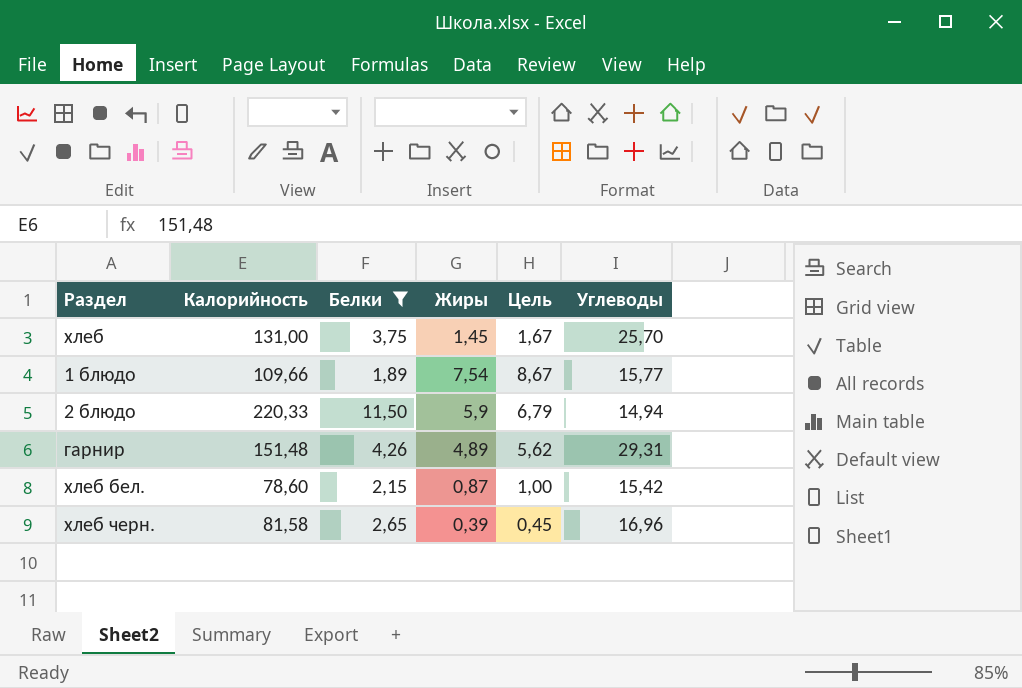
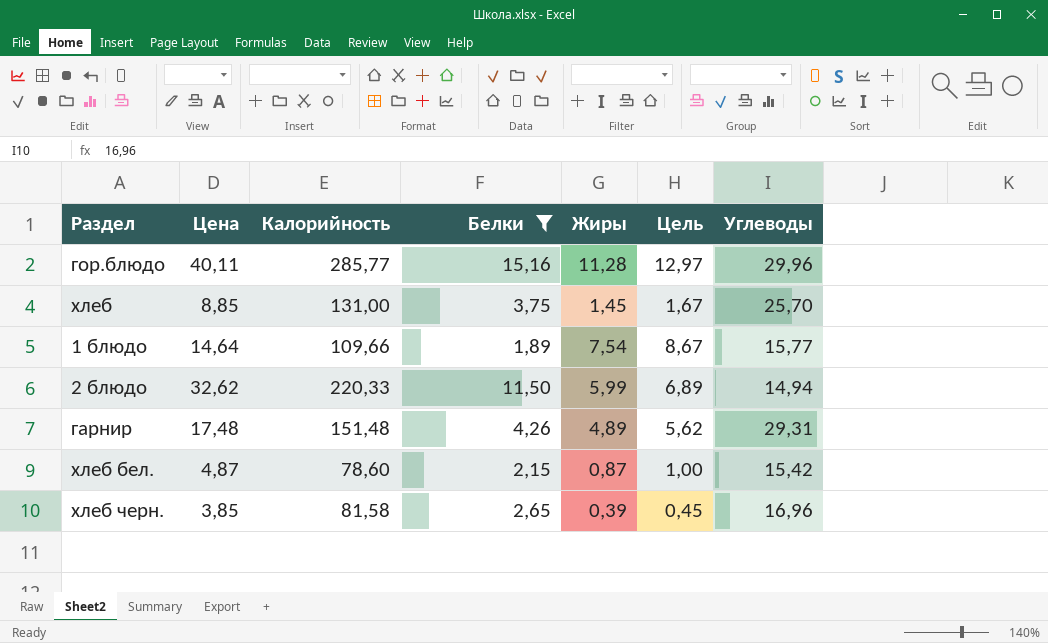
column Цена | position: none -> 2
row гор.блюдо: none -> 40,11 | 285,77 | 15,16 | 11,28 | 12,97 | 29,96
2 блюдо | Жиры: 5,9 -> 5,99
2 блюдо | Цель: 6,79 -> 6,89

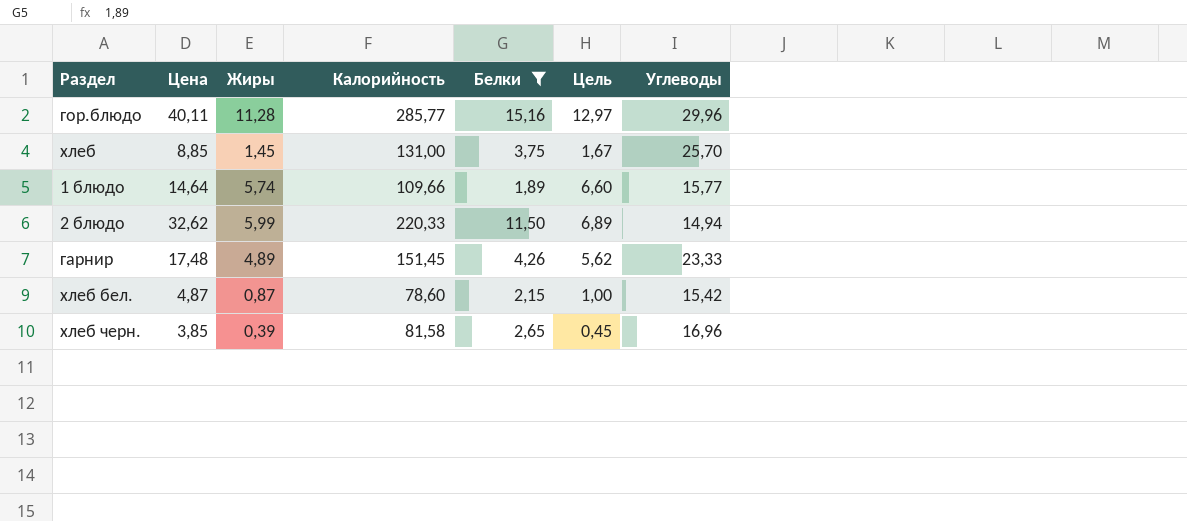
column Жиры | position: 5 -> 3
1 блюдо | Жиры: 7,54 -> 5,74
1 блюдо | Цель: 8,67 -> 6,60
гарнир | Калорийность: 151,48 -> 151,45
гарнир | Углеводы: 29,31 -> 23,33

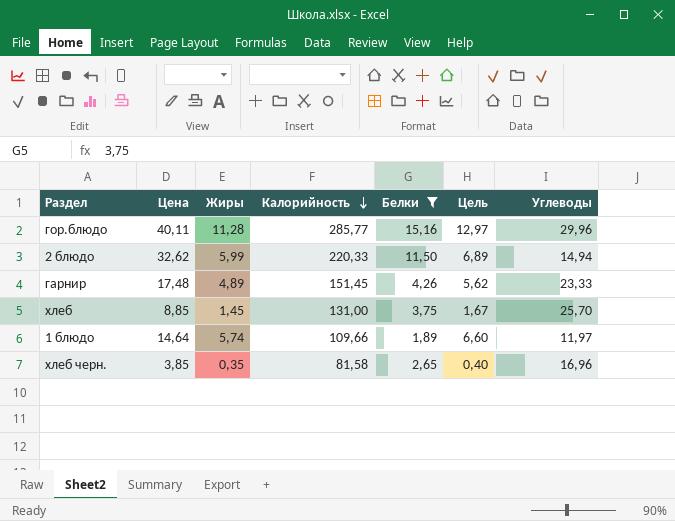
row order: none -> Калорийность descending
row хлеб бел.: 4,87 | 0,87 | 78,60 | 2,15 | 1,00 | 15,42 -> none
1 блюдо | Углеводы: 15,77 -> 11,97
хлеб черн. | Жиры: 0,39 -> 0,35
хлеб черн. | Цель: 0,45 -> 0,40

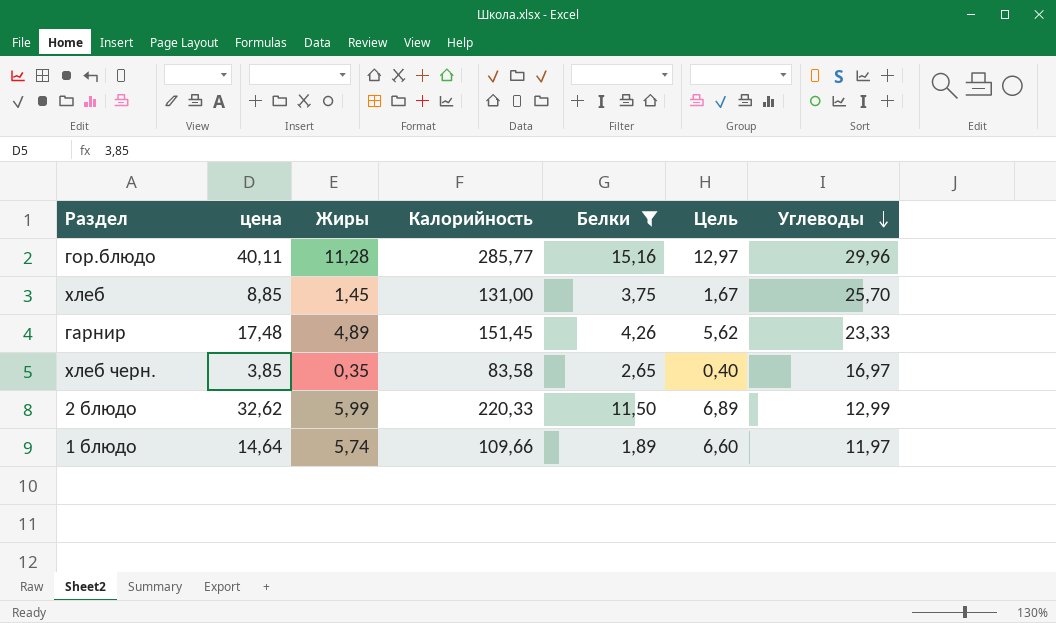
row order: Калорийность descending -> Углеводы descending
column name: Цена -> цена
хлеб черн. | Калорийность: 81,58 -> 83,58
хлеб черн. | Углеводы: 16,96 -> 16,97
2 блюдо | Углеводы: 14,94 -> 12,99

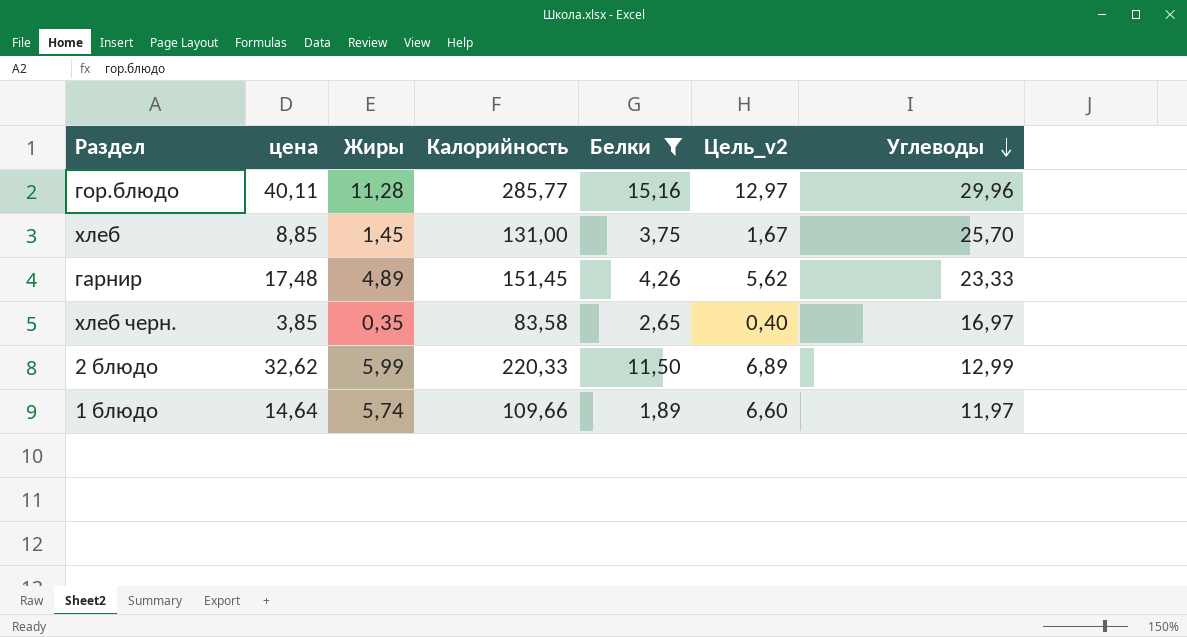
column name: Цель -> Цель_v2

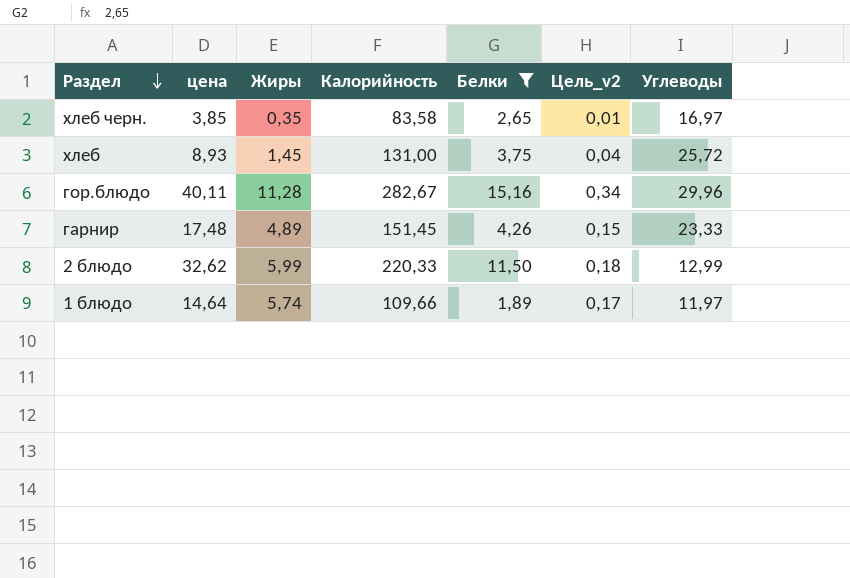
row order: Углеводы descending -> Раздел descending
column Цель_v2 | formula: [Жиры] * 1,15 -> [Жиры] * 0,03
хлеб | цена: 8,85 -> 8,93
хлеб | Углеводы: 25,70 -> 25,72
гор.блюдо | Калорийность: 285,77 -> 282,67

